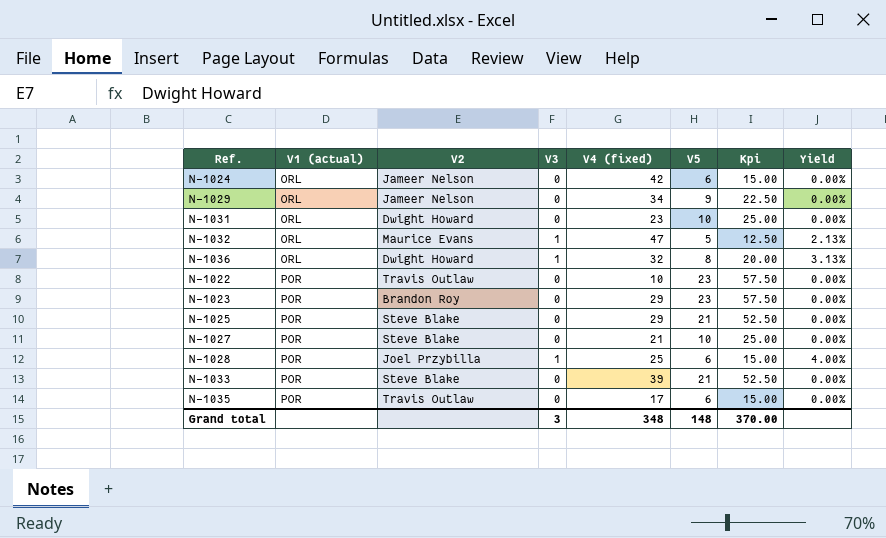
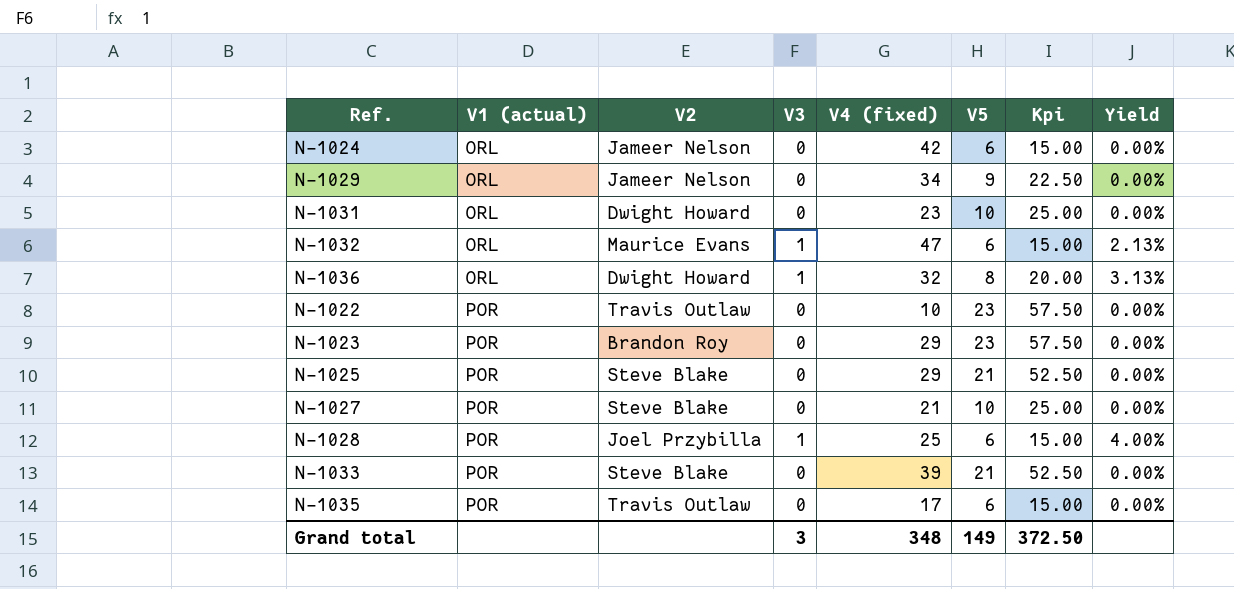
N-1032 | V5: 5 -> 6
N-1032 | Kpi: 12.50 -> 15.00
Grand total | V5: 148 -> 149
Grand total | Kpi: 370.00 -> 372.50

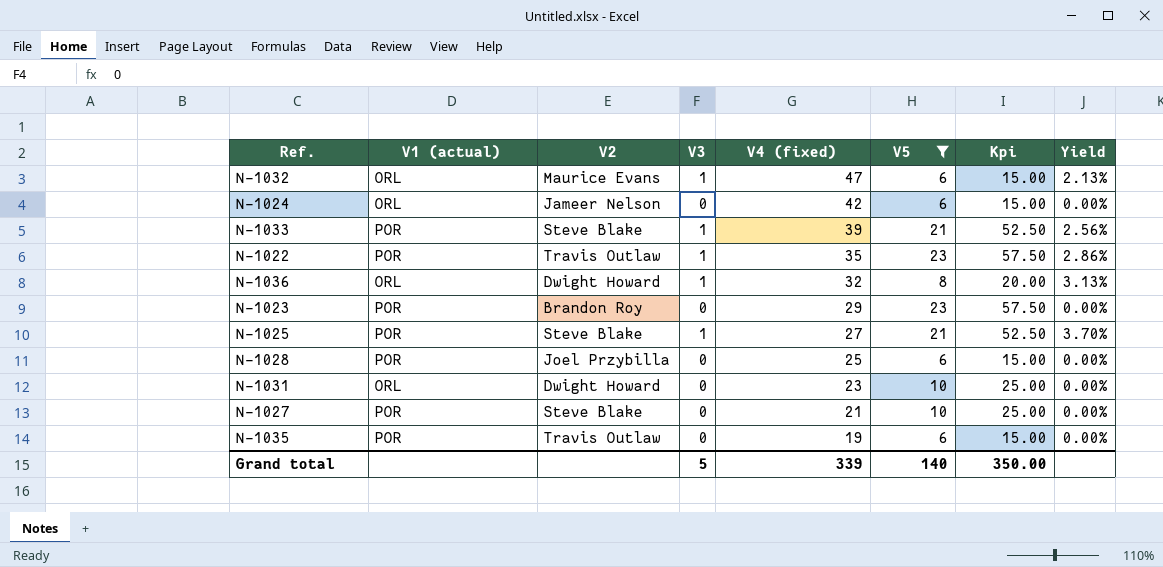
filter: none -> V5 != 9
row order: V1 (actual) ascending -> V4 (fixed) descending
N-1033 | V3: 0 -> 1
N-1033 | Yield: 0.00% -> 2.56%
N-1022 | V3: 0 -> 1
N-1022 | V4 (fixed): 10 -> 35
N-1022 | Yield: 0.00% -> 2.86%
N-1025 | V3: 0 -> 1
N-1025 | V4 (fixed): 29 -> 27
N-1025 | Yield: 0.00% -> 3.70%
N-1028 | V3: 1 -> 0
N-1028 | Yield: 4.00% -> 0.00%
N-1035 | V4 (fixed): 17 -> 19
Grand total | V3: 3 -> 5
Grand total | V4 (fixed): 348 -> 339
Grand total | V5: 149 -> 140
Grand total | Kpi: 372.50 -> 350.00

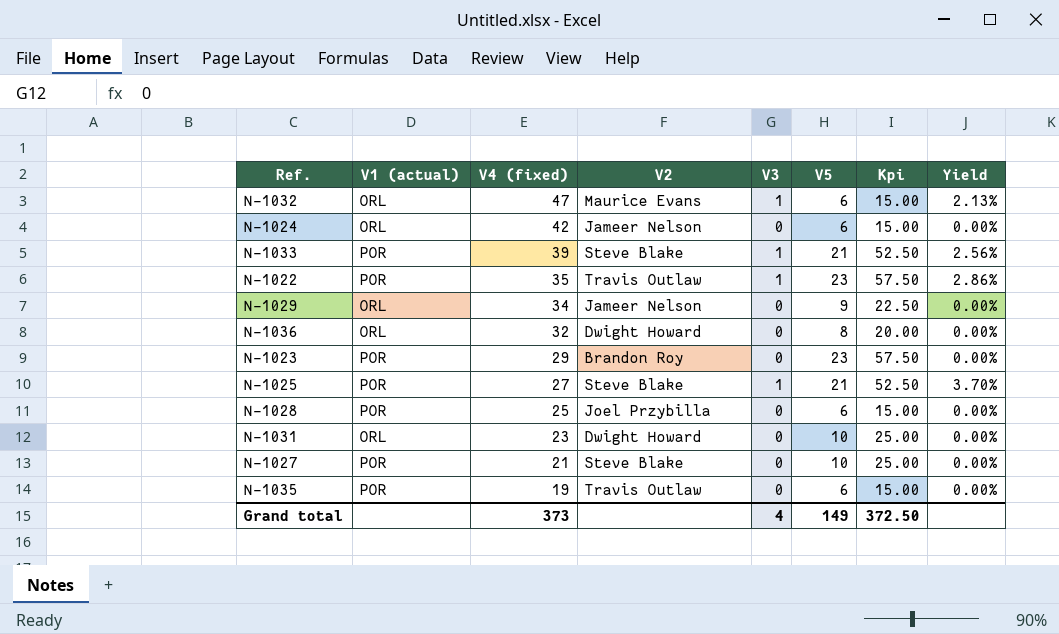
filter: V5 != 9 -> none
column V4 (fixed) | position: 5 -> 3
N-1036 | V3: 1 -> 0
N-1036 | Yield: 3.13% -> 0.00%
Grand total | V4 (fixed): 339 -> 373
Grand total | V3: 5 -> 4
Grand total | V5: 140 -> 149
Grand total | Kpi: 350.00 -> 372.50

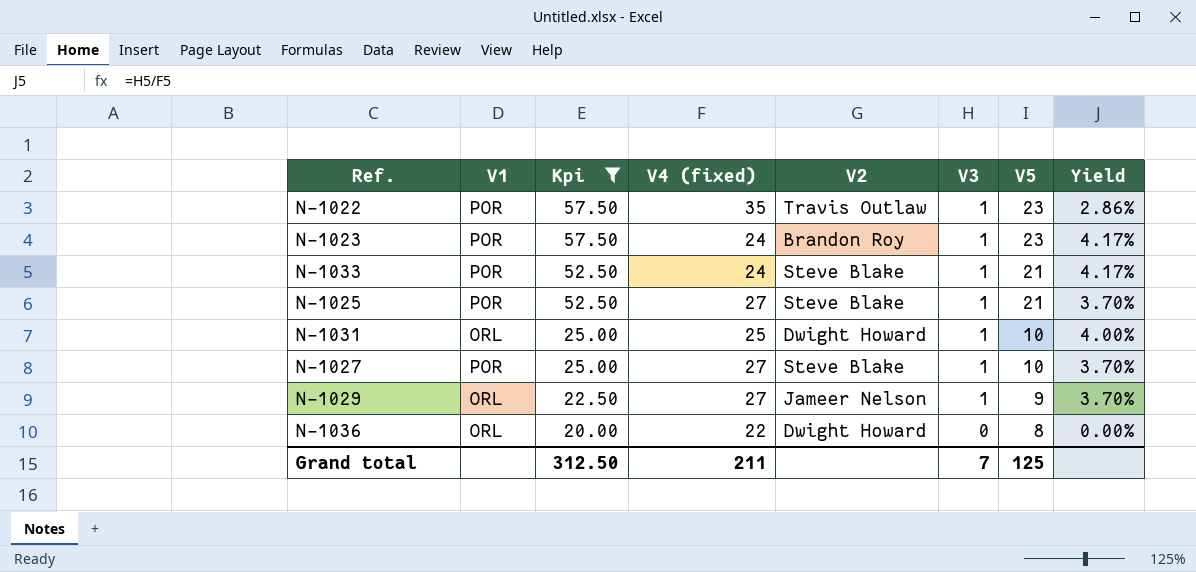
filter: none -> Kpi != 15.00
row order: V4 (fixed) descending -> Kpi descending
column name: V1 (actual) -> V1
column Kpi | position: 7 -> 3
N-1023 | V4 (fixed): 29 -> 24
N-1023 | V3: 0 -> 1
N-1023 | Yield: 0.00% -> 4.17%
N-1033 | V4 (fixed): 39 -> 24
N-1033 | Yield: 2.56% -> 4.17%
N-1031 | V4 (fixed): 23 -> 25
N-1031 | V3: 0 -> 1
N-1031 | Yield: 0.00% -> 4.00%
N-1027 | V4 (fixed): 21 -> 27
N-1027 | V3: 0 -> 1
N-1027 | Yield: 0.00% -> 3.70%
N-1029 | V4 (fixed): 34 -> 27
N-1029 | V3: 0 -> 1
N-1029 | Yield: 0.00% -> 3.70%
N-1036 | V4 (fixed): 32 -> 22
Grand total | Kpi: 372.50 -> 312.50
Grand total | V4 (fixed): 373 -> 211
Grand total | V3: 4 -> 7
Grand total | V5: 149 -> 125

